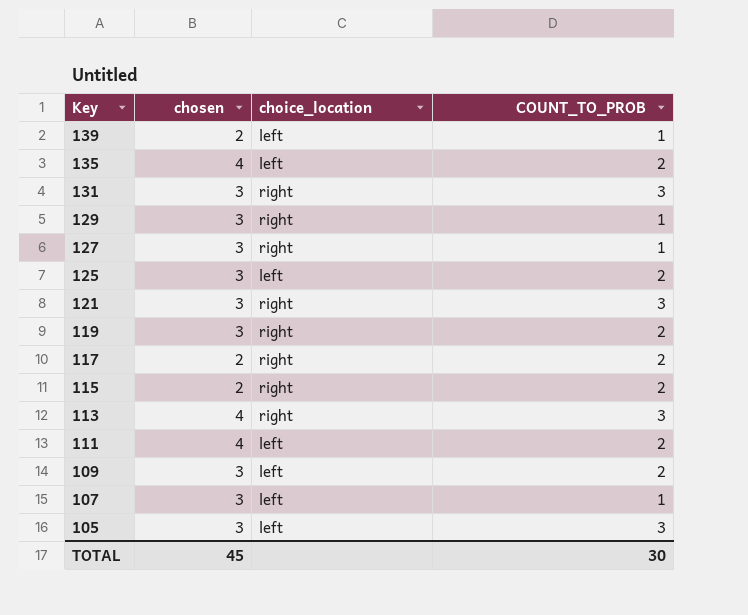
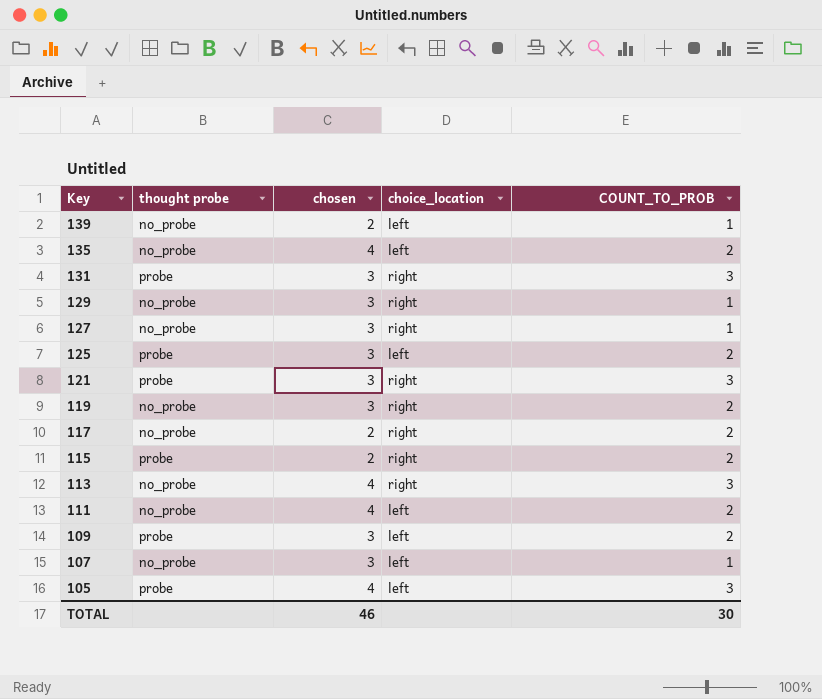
column thought probe | position: none -> 2
105 | chosen: 3 -> 4
TOTAL | chosen: 45 -> 46

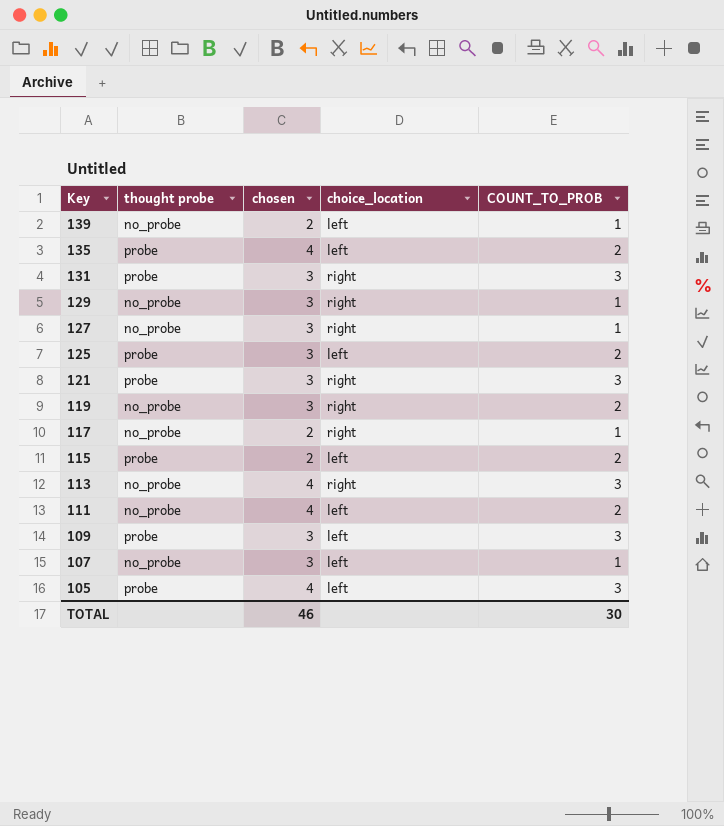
135 | thought probe: no_probe -> probe
117 | COUNT_TO_PROB: 2 -> 1
115 | choice_location: right -> left
109 | COUNT_TO_PROB: 2 -> 3

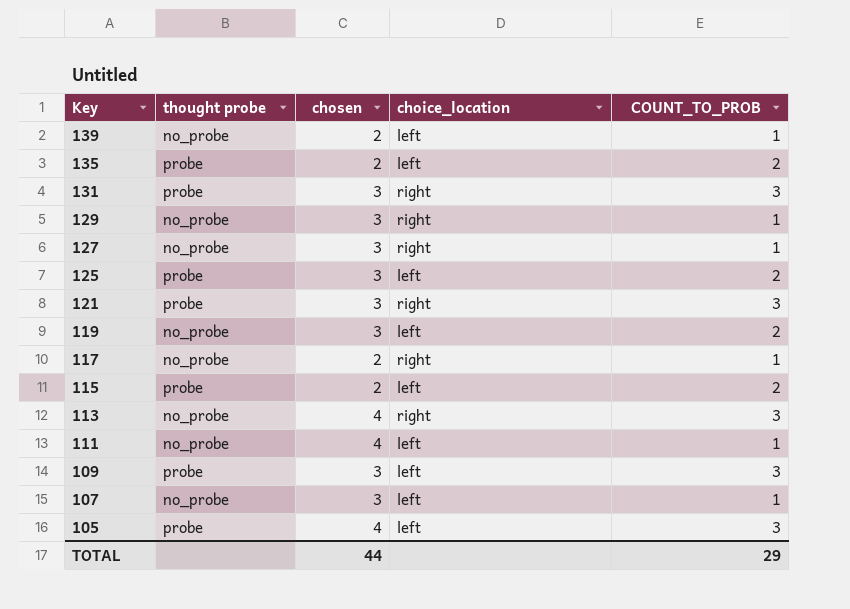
135 | chosen: 4 -> 2
119 | choice_location: right -> left
111 | COUNT_TO_PROB: 2 -> 1
TOTAL | chosen: 46 -> 44
TOTAL | COUNT_TO_PROB: 30 -> 29

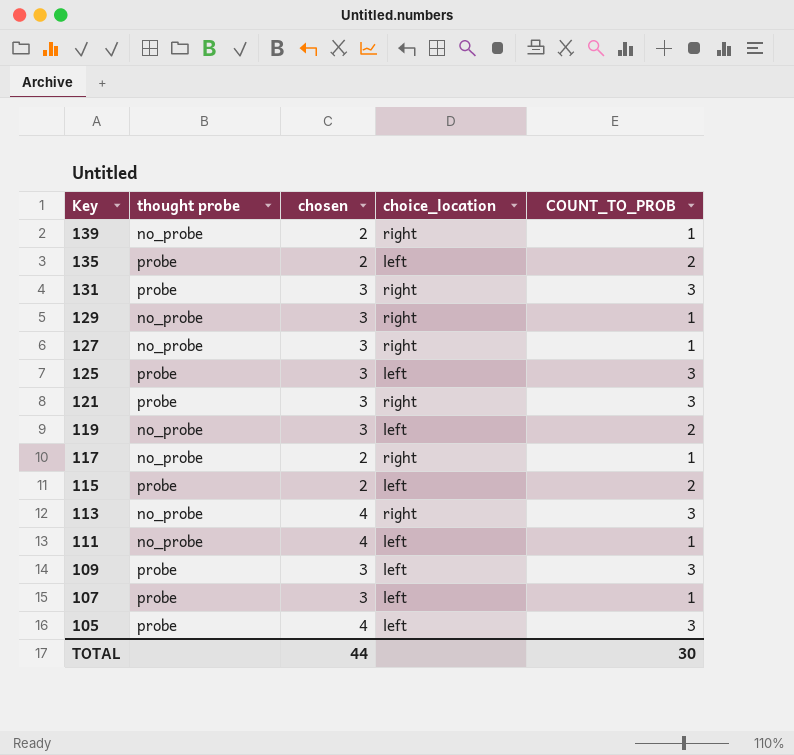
139 | choice_location: left -> right
125 | COUNT_TO_PROB: 2 -> 3
107 | thought probe: no_probe -> probe
TOTAL | COUNT_TO_PROB: 29 -> 30

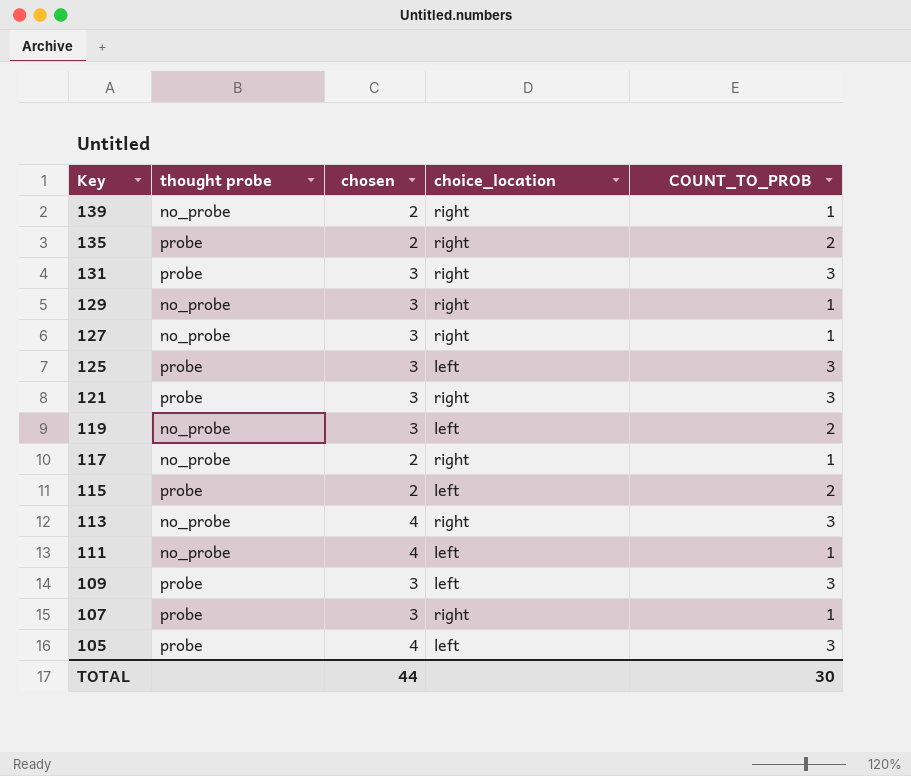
135 | choice_location: left -> right
107 | choice_location: left -> right

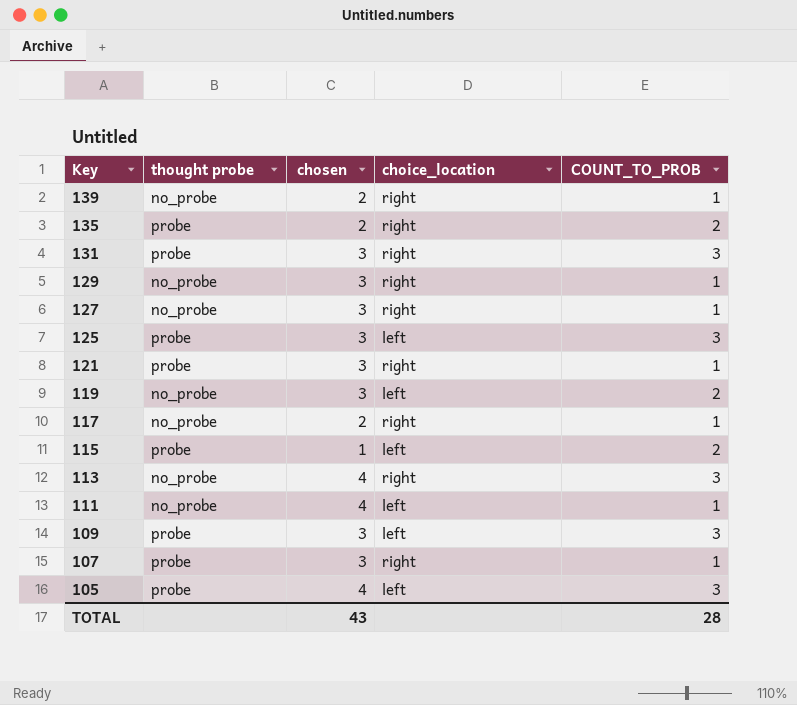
121 | COUNT_TO_PROB: 3 -> 1
115 | chosen: 2 -> 1
TOTAL | chosen: 44 -> 43
TOTAL | COUNT_TO_PROB: 30 -> 28

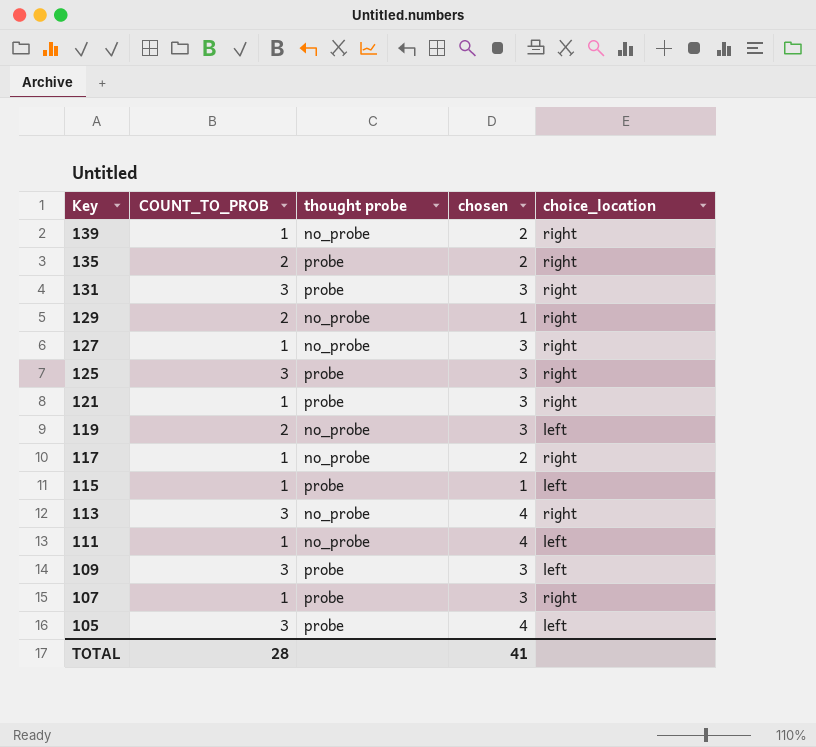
column COUNT_TO_PROB | position: 5 -> 2
129 | COUNT_TO_PROB: 1 -> 2
129 | chosen: 3 -> 1
125 | choice_location: left -> right
115 | COUNT_TO_PROB: 2 -> 1
TOTAL | chosen: 43 -> 41

